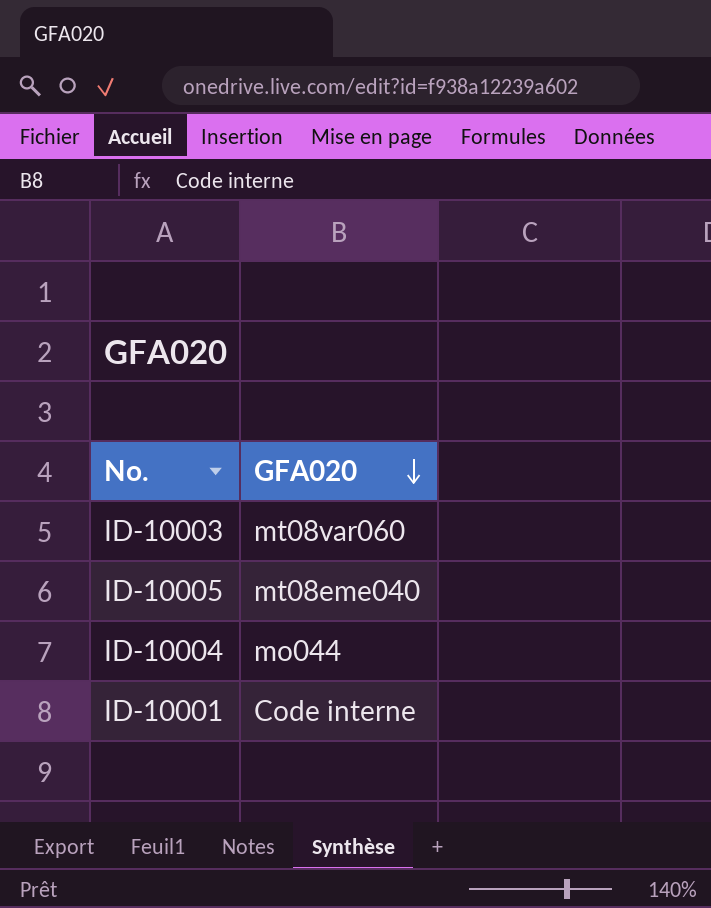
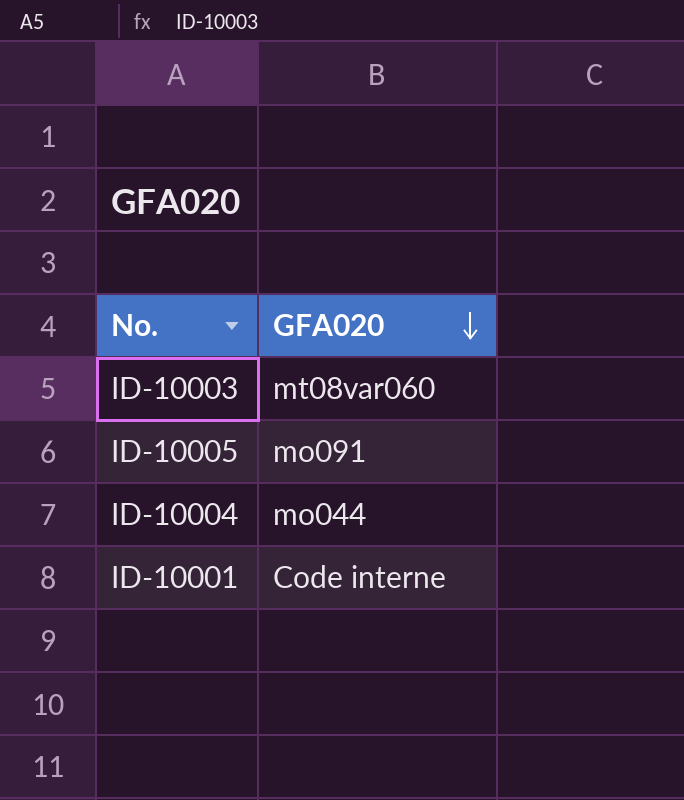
ID-10005 | GFA020: mt08eme040 -> mo091

